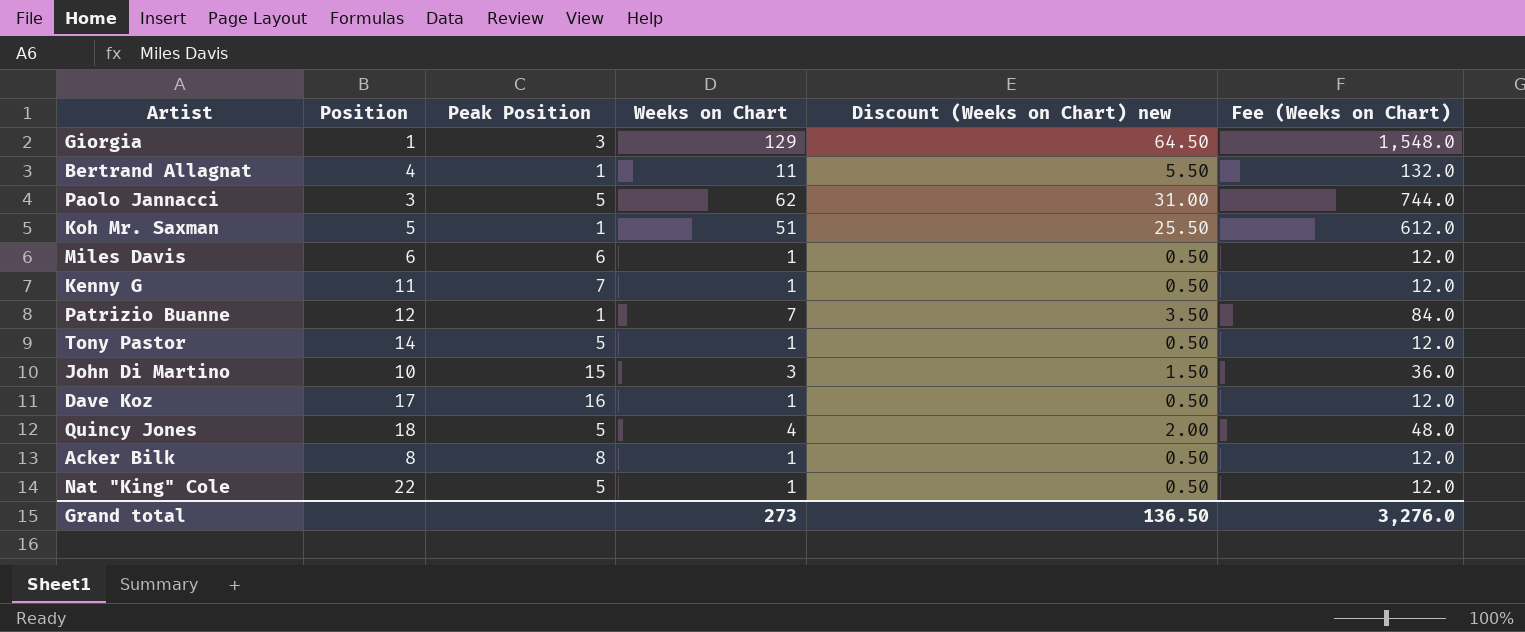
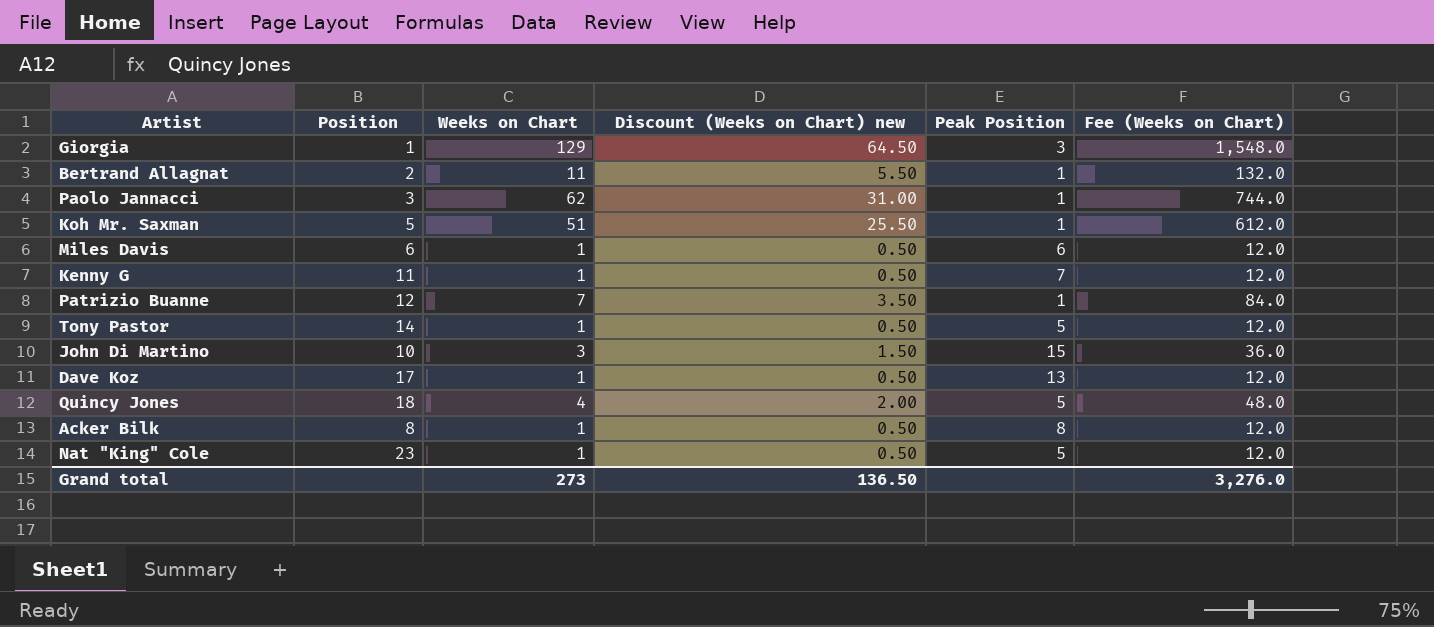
column Peak Position | position: 3 -> 5
Bertrand Allagnat | Position: 4 -> 2
Paolo Jannacci | Peak Position: 5 -> 1
Dave Koz | Peak Position: 16 -> 13
Nat "King" Cole | Position: 22 -> 23

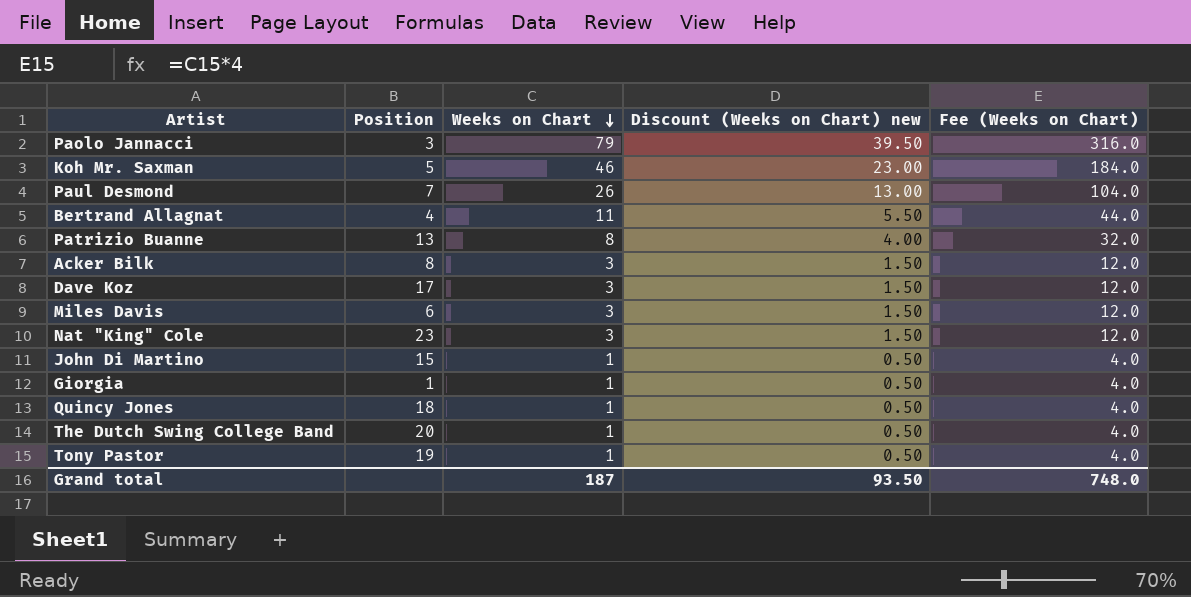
row order: none -> Weeks on Chart descending
column Peak Position | position: 5 -> none
column Fee (Weeks on Chart) | formula: [Weeks on Chart] * 12 -> [Weeks on Chart] * 4
row Kenny G: 11 | 1 | 0.50 | 7 | 12.0 -> none
Paolo Jannacci | Weeks on Chart: 62 -> 79
Paolo Jannacci | Discount (Weeks on Chart) new: 31.00 -> 39.50
Koh Mr. Saxman | Weeks on Chart: 51 -> 46
Koh Mr. Saxman | Discount (Weeks on Chart) new: 25.50 -> 23.00
row Paul Desmond: none -> 7 | 26 | 13.00 | 104.0
Bertrand Allagnat | Position: 2 -> 4
Patrizio Buanne | Position: 12 -> 13
Patrizio Buanne | Weeks on Chart: 7 -> 8
Patrizio Buanne | Discount (Weeks on Chart) new: 3.50 -> 4.00
Acker Bilk | Weeks on Chart: 1 -> 3
Acker Bilk | Discount (Weeks on Chart) new: 0.50 -> 1.50
Dave Koz | Weeks on Chart: 1 -> 3
Dave Koz | Discount (Weeks on Chart) new: 0.50 -> 1.50
Miles Davis | Weeks on Chart: 1 -> 3
Miles Davis | Discount (Weeks on Chart) new: 0.50 -> 1.50
Nat "King" Cole | Weeks on Chart: 1 -> 3
Nat "King" Cole | Discount (Weeks on Chart) new: 0.50 -> 1.50
John Di Martino | Position: 10 -> 15
John Di Martino | Weeks on Chart: 3 -> 1
John Di Martino | Discount (Weeks on Chart) new: 1.50 -> 0.50
Giorgia | Weeks on Chart: 129 -> 1
Giorgia | Discount (Weeks on Chart) new: 64.50 -> 0.50
Quincy Jones | Weeks on Chart: 4 -> 1
Quincy Jones | Discount (Weeks on Chart) new: 2.00 -> 0.50
row The Dutch Swing College Band: none -> 20 | 1 | 0.50 | 4.0
Tony Pastor | Position: 14 -> 19
Grand total | Weeks on Chart: 273 -> 187
Grand total | Discount (Weeks on Chart) new: 136.50 -> 93.50
Grand total | Fee (Weeks on Chart): 3,276.0 -> 748.0

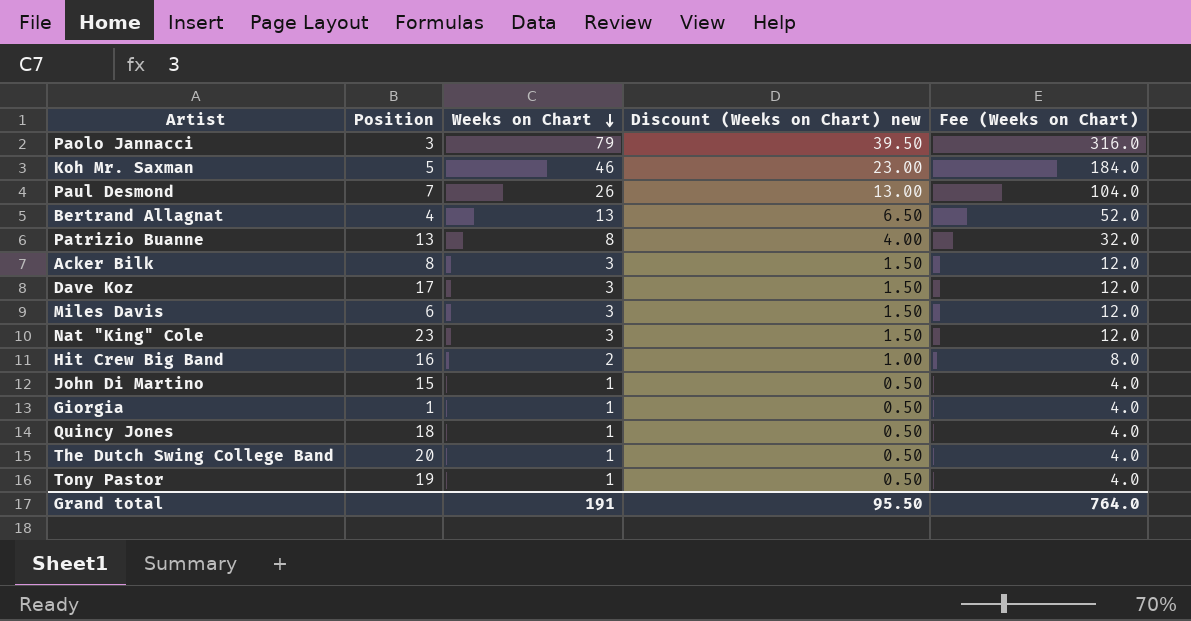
Bertrand Allagnat | Weeks on Chart: 11 -> 13
Bertrand Allagnat | Discount (Weeks on Chart) new: 5.50 -> 6.50
Bertrand Allagnat | Fee (Weeks on Chart): 44.0 -> 52.0
row Hit Crew Big Band: none -> 16 | 2 | 1.00 | 8.0
Grand total | Weeks on Chart: 187 -> 191
Grand total | Discount (Weeks on Chart) new: 93.50 -> 95.50
Grand total | Fee (Weeks on Chart): 748.0 -> 764.0

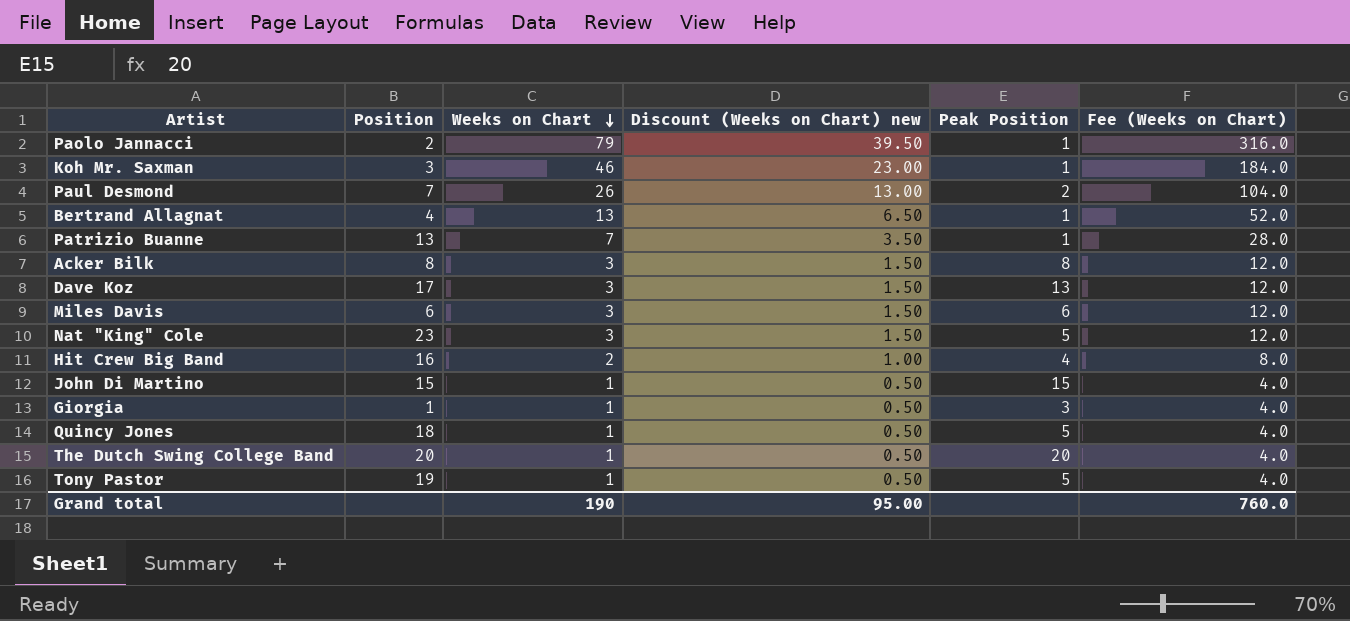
column Peak Position | position: none -> 5
Paolo Jannacci | Position: 3 -> 2
Koh Mr. Saxman | Position: 5 -> 3
Patrizio Buanne | Weeks on Chart: 8 -> 7
Patrizio Buanne | Discount (Weeks on Chart) new: 4.00 -> 3.50
Patrizio Buanne | Fee (Weeks on Chart): 32.0 -> 28.0
Grand total | Weeks on Chart: 191 -> 190
Grand total | Discount (Weeks on Chart) new: 95.50 -> 95.00
Grand total | Fee (Weeks on Chart): 764.0 -> 760.0

